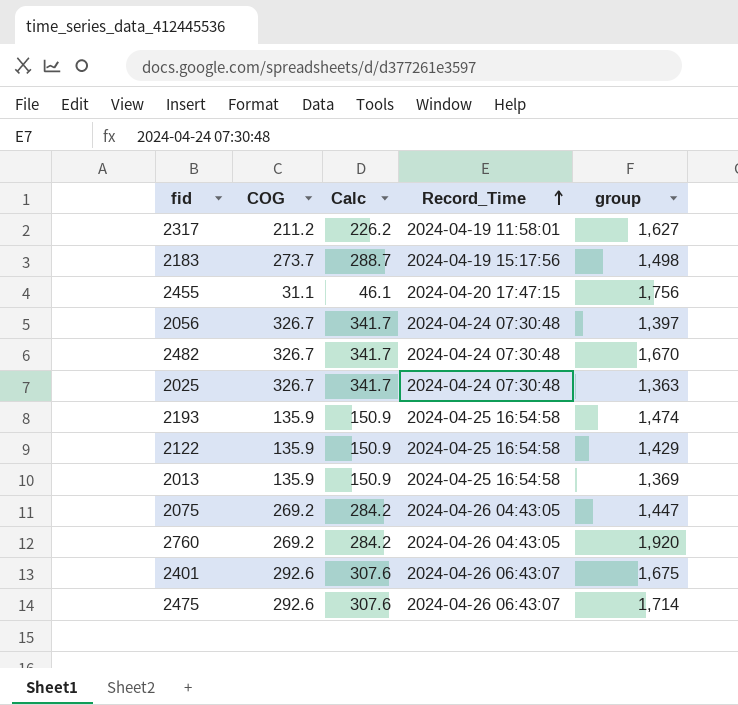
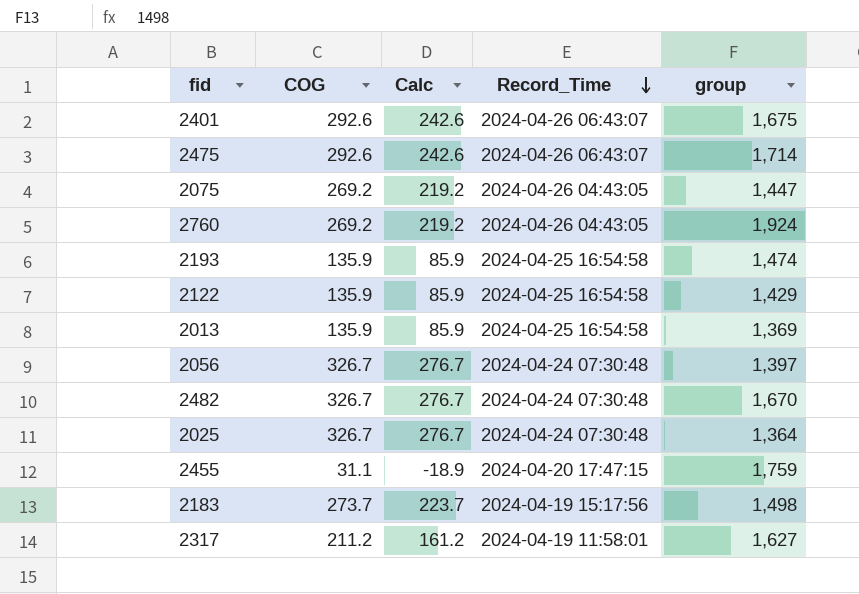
row order: Record_Time ascending -> Record_Time descending
column Calc | formula: [COG] + 15 -> [COG] - 50
2760 | group: 1,920 -> 1,924
2025 | group: 1,363 -> 1,364
2455 | group: 1,756 -> 1,759

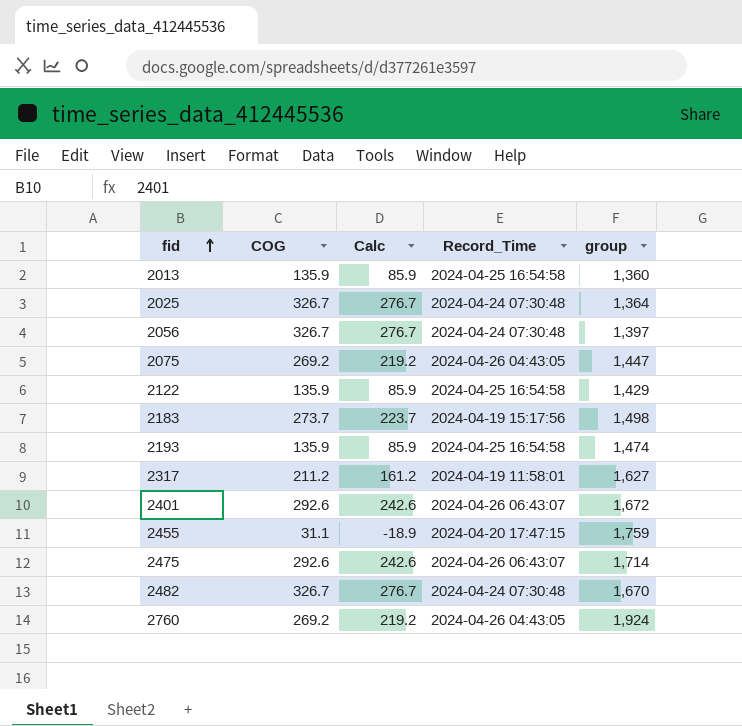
row order: Record_Time descending -> fid ascending
2013 | group: 1,369 -> 1,360
2401 | group: 1,675 -> 1,672

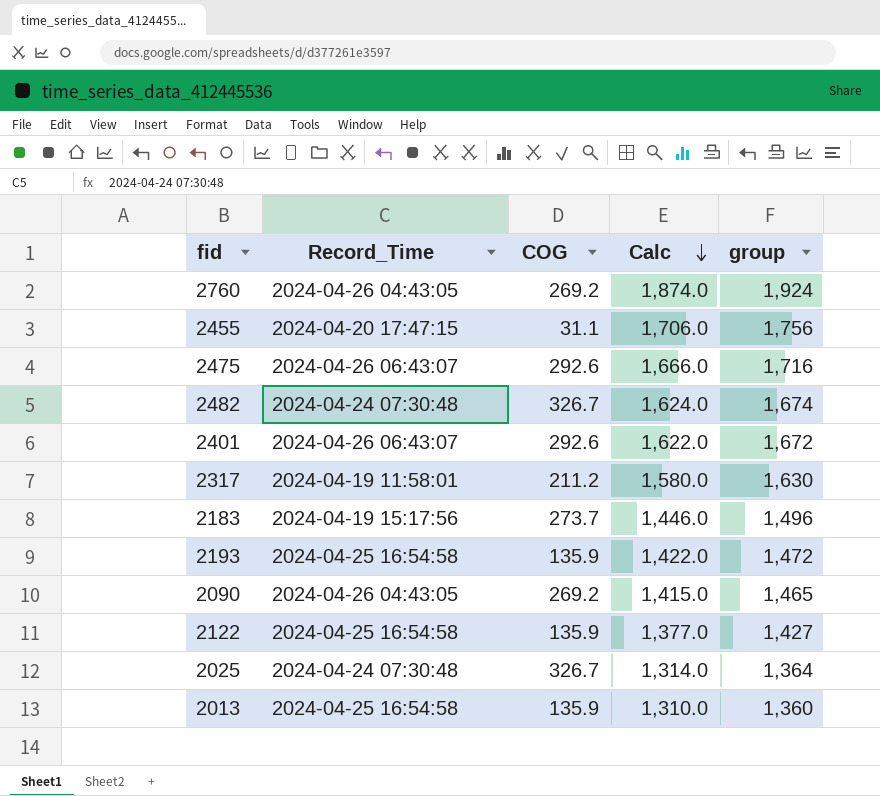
row order: fid ascending -> Calc descending
column Record_Time | position: 4 -> 2
column Calc | formula: [COG] - 50 -> [group] - 50
row 2056: 326.7 | 276.7 | 2024-04-24 07:30:48 | 1,397 -> none
row 2075: 269.2 | 219.2 | 2024-04-26 04:43:05 | 1,447 -> none
2455 | group: 1,759 -> 1,756
2475 | group: 1,714 -> 1,716
2482 | group: 1,670 -> 1,674
2317 | group: 1,627 -> 1,630
2183 | group: 1,498 -> 1,496
2193 | group: 1,474 -> 1,472
row 2090: none -> 2024-04-26 04:43:05 | 269.2 | 1,415.0 | 1,465
2122 | group: 1,429 -> 1,427

